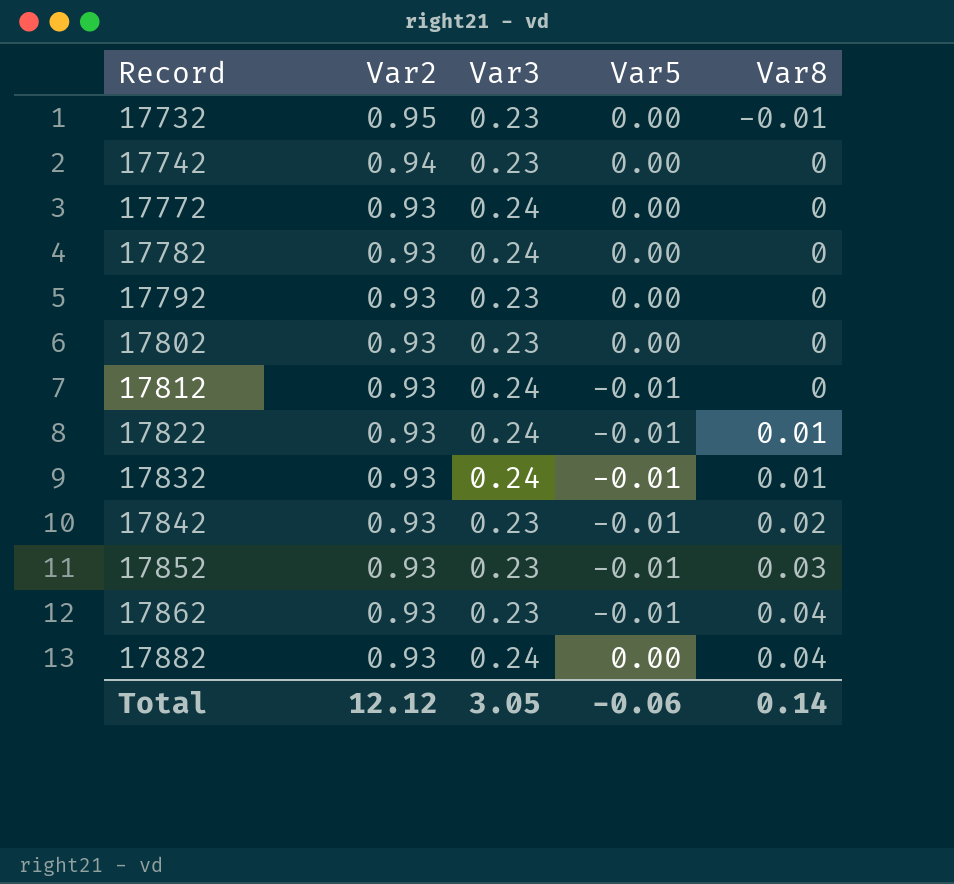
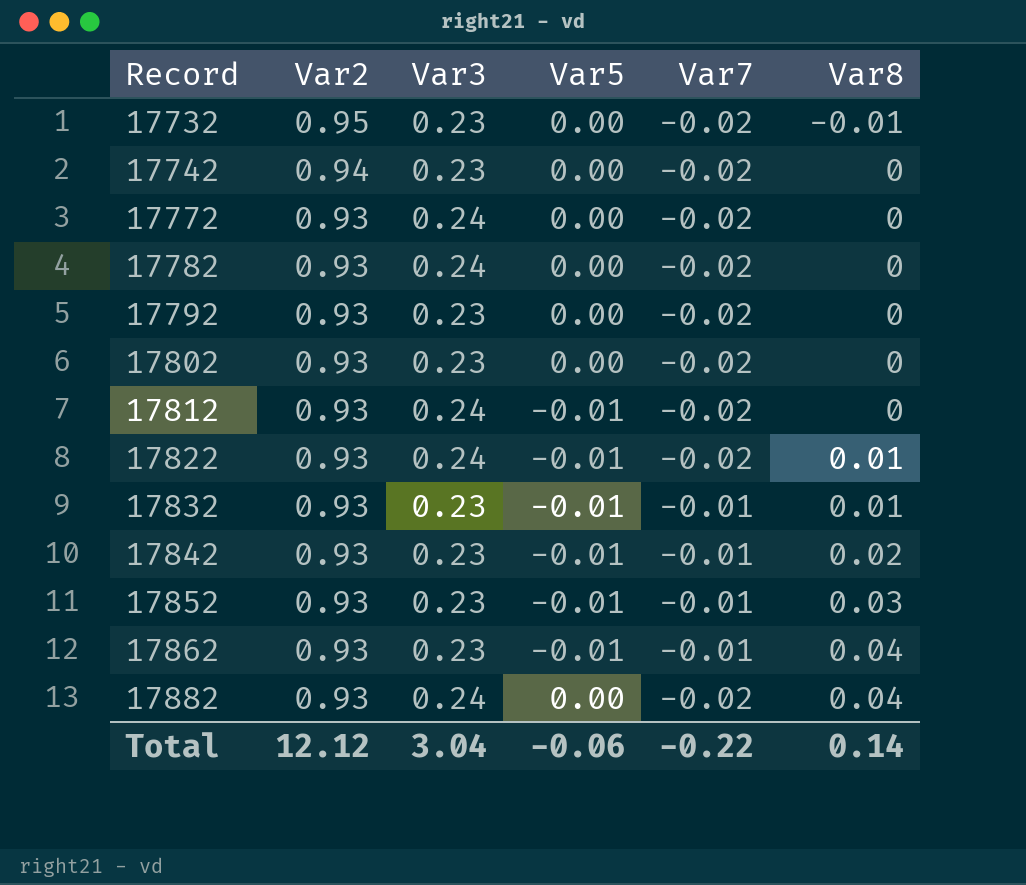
column Var7 | position: none -> 5
17832 | Var3: 0.24 -> 0.23
Total | Var3: 3.05 -> 3.04

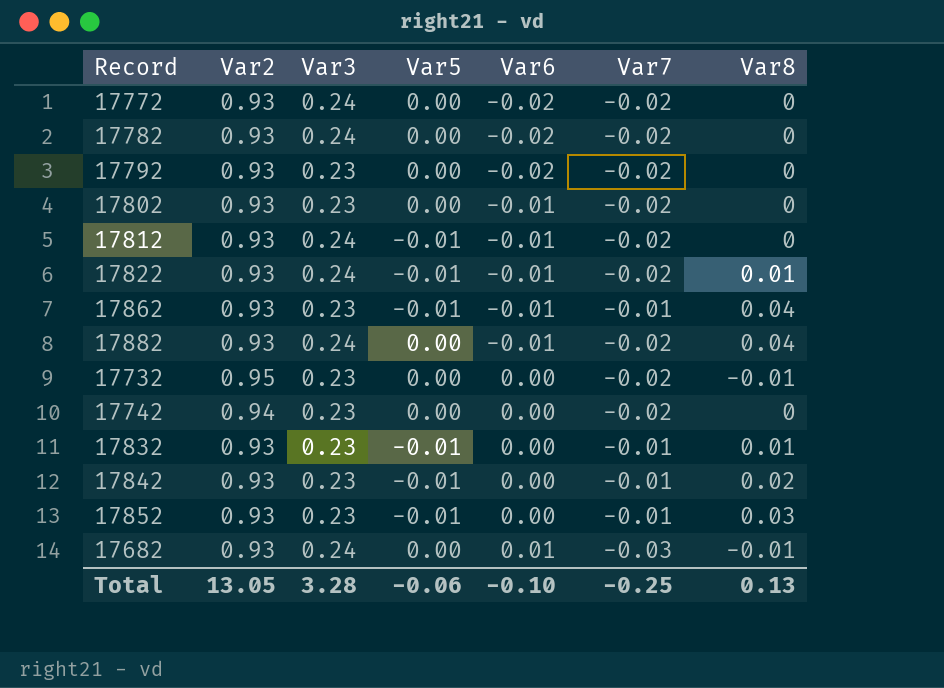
row order: Record ascending -> Var6 ascending
column Var6 | position: none -> 5
row 17682: none -> 0.93 | 0.24 | 0.00 | 0.01 | -0.03 | -0.01
Total | Var2: 12.12 -> 13.05
Total | Var3: 3.04 -> 3.28
Total | Var7: -0.22 -> -0.25
Total | Var8: 0.14 -> 0.13

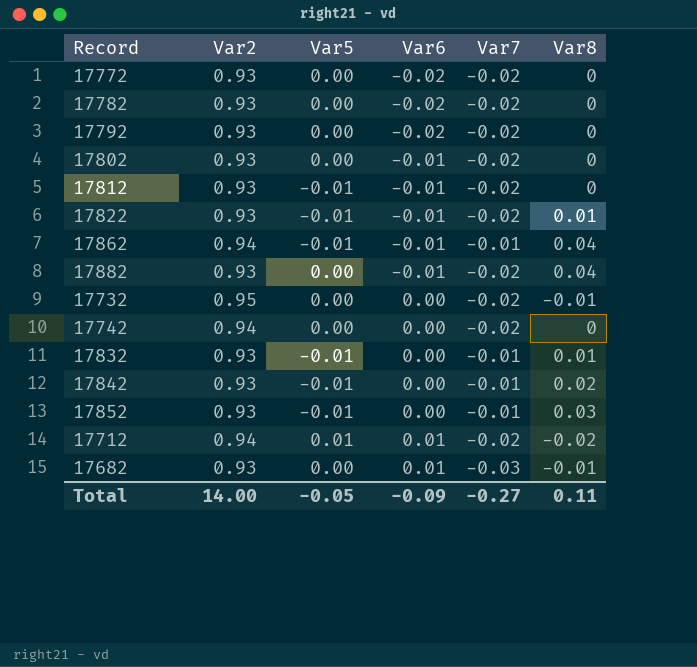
column Var3 | position: 3 -> none
17862 | Var2: 0.93 -> 0.94
row 17712: none -> 0.94 | 0.01 | 0.01 | -0.02 | -0.02
Total | Var2: 13.05 -> 14.00
Total | Var5: -0.06 -> -0.05
Total | Var6: -0.10 -> -0.09
Total | Var7: -0.25 -> -0.27
Total | Var8: 0.13 -> 0.11

